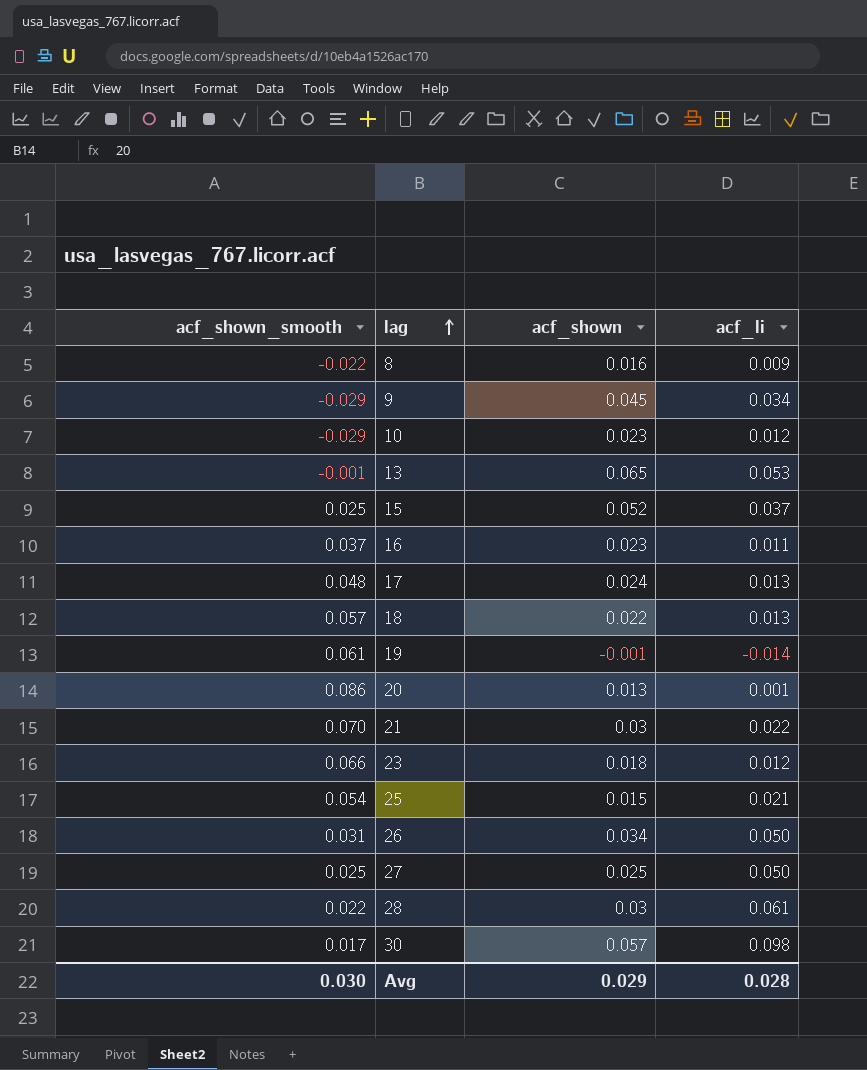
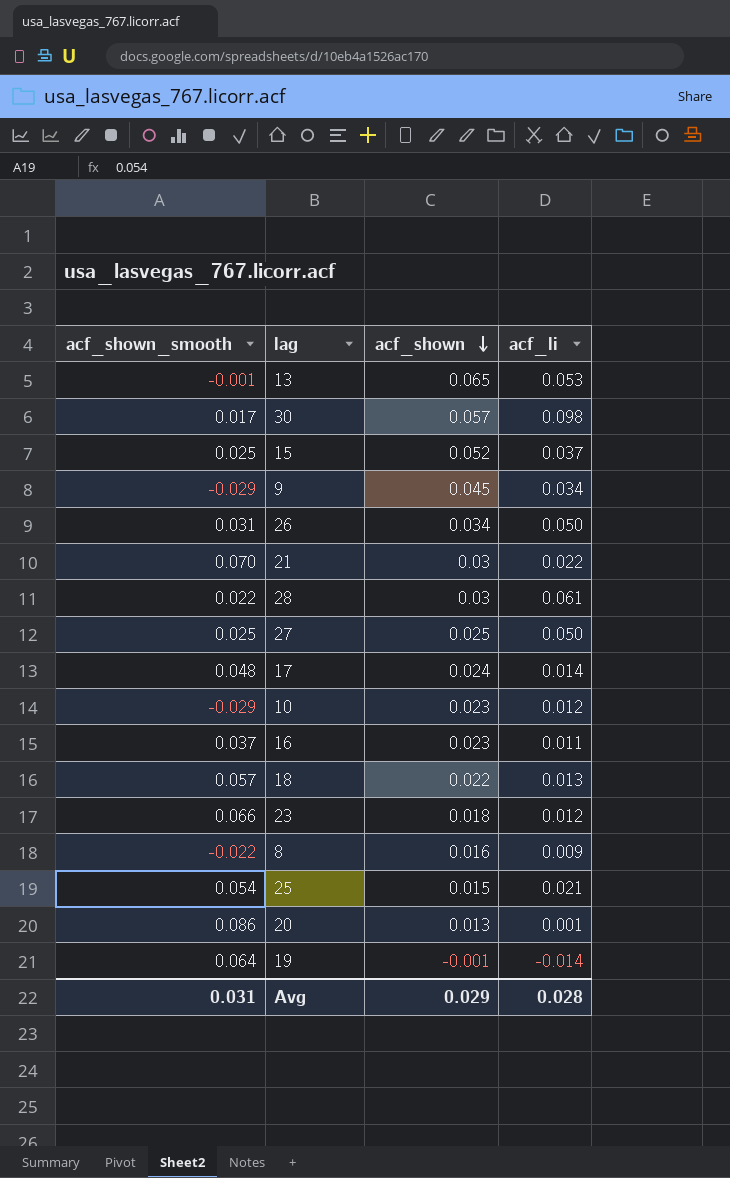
row order: lag ascending -> acf_shown descending
17 | acf_li: 0.013 -> 0.014
19 | acf_shown_smooth: 0.061 -> 0.064
Avg | acf_shown_smooth: 0.030 -> 0.031

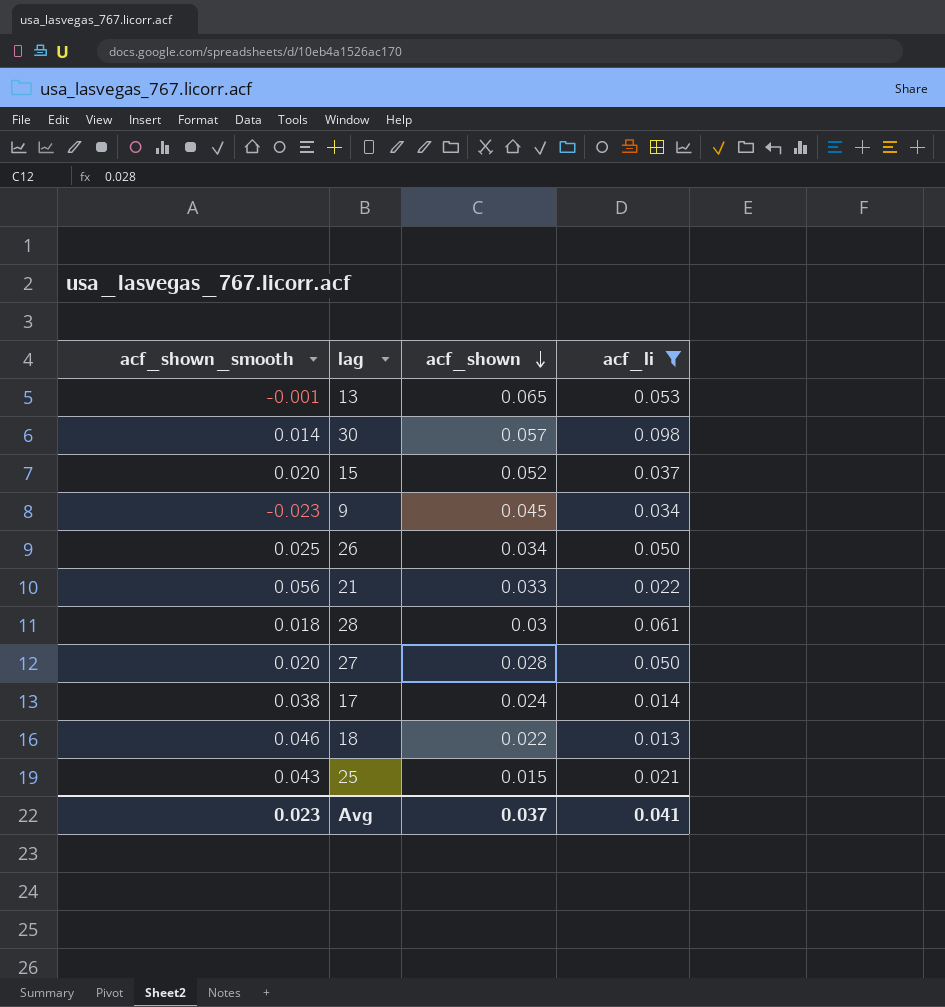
filter: none -> acf_li >= 0.013
30 | acf_shown_smooth: 0.017 -> 0.014
15 | acf_shown_smooth: 0.025 -> 0.020
9 | acf_shown_smooth: -0.029 -> -0.023
26 | acf_shown_smooth: 0.031 -> 0.025
21 | acf_shown_smooth: 0.070 -> 0.056
21 | acf_shown: 0.03 -> 0.033
28 | acf_shown_smooth: 0.022 -> 0.018
27 | acf_shown_smooth: 0.025 -> 0.020
27 | acf_shown: 0.025 -> 0.028
17 | acf_shown_smooth: 0.048 -> 0.038
18 | acf_shown_smooth: 0.057 -> 0.046
25 | acf_shown_smooth: 0.054 -> 0.043
Avg | acf_shown_smooth: 0.031 -> 0.023
Avg | acf_shown: 0.029 -> 0.037
Avg | acf_li: 0.028 -> 0.041

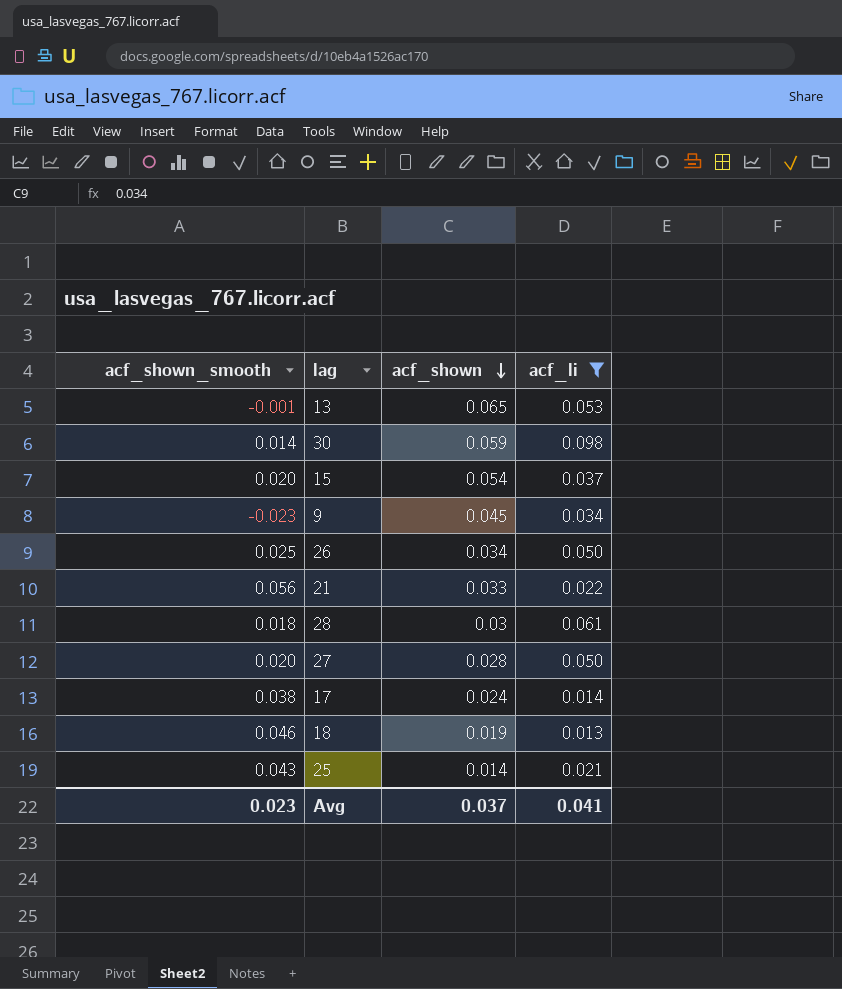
30 | acf_shown: 0.057 -> 0.059
15 | acf_shown: 0.052 -> 0.054
18 | acf_shown: 0.022 -> 0.019
25 | acf_shown: 0.015 -> 0.014

